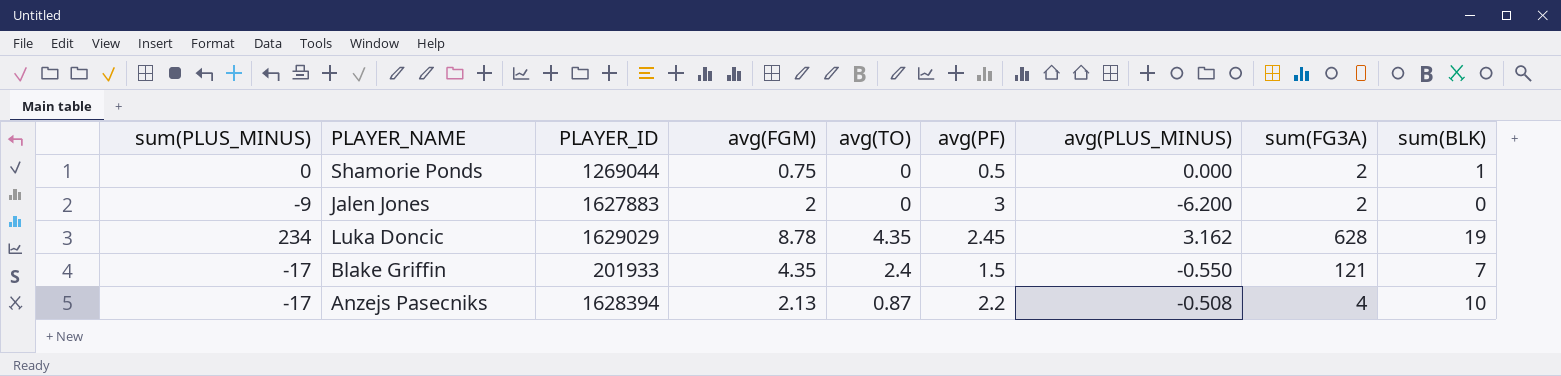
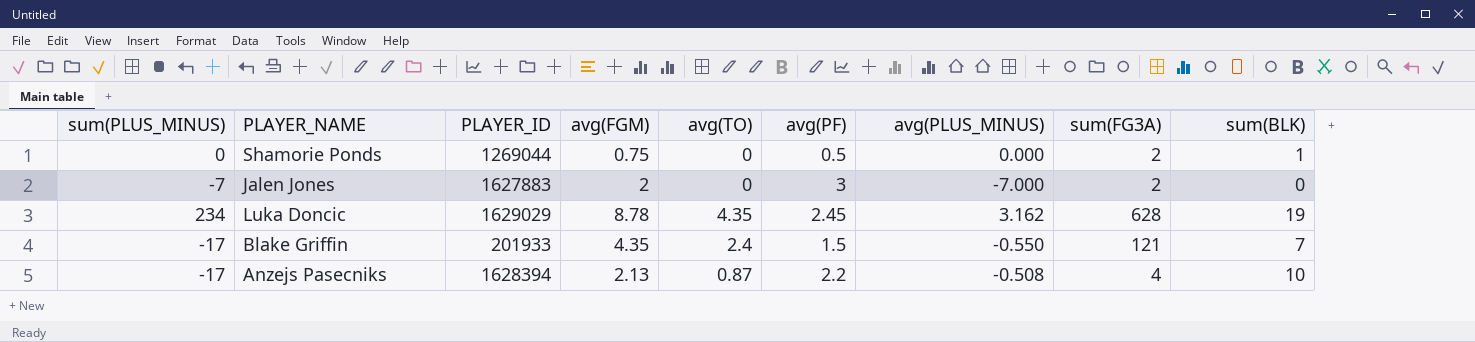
Jalen Jones | sum(PLUS_MINUS): -9 -> -7
Jalen Jones | avg(PLUS_MINUS): -6.200 -> -7.000

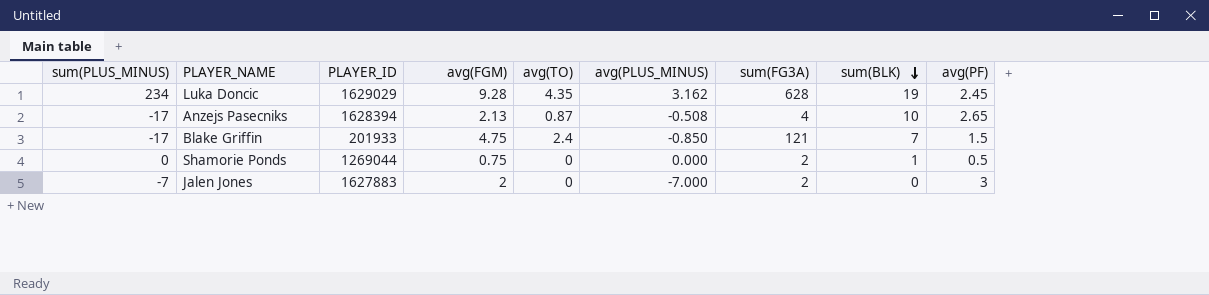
row order: none -> sum(BLK) descending
column avg(PF) | position: 6 -> 9
Luka Doncic | avg(FGM): 8.78 -> 9.28
Anzejs Pasecniks | avg(PF): 2.2 -> 2.65
Blake Griffin | avg(FGM): 4.35 -> 4.75
Blake Griffin | avg(PLUS_MINUS): -0.550 -> -0.850

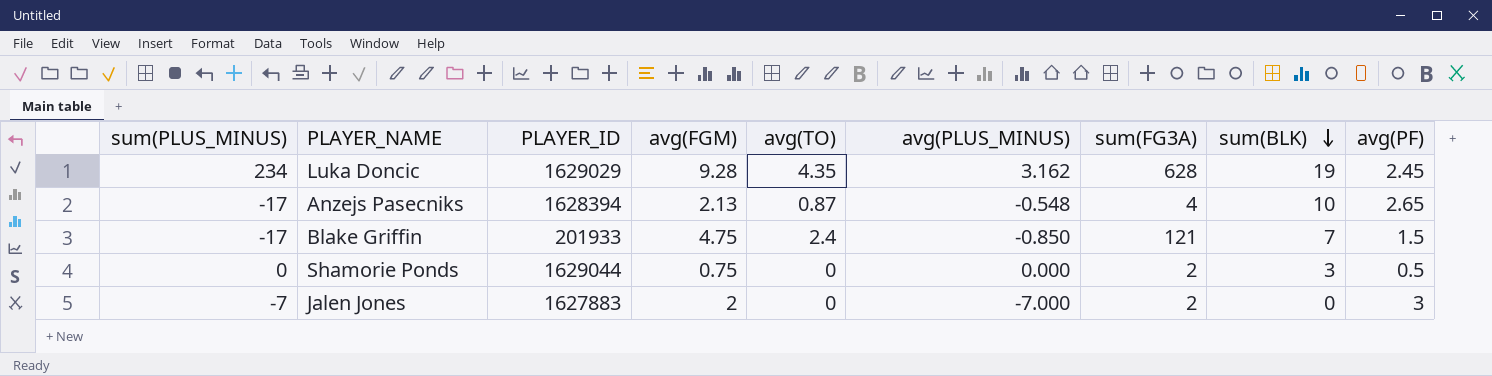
Anzejs Pasecniks | avg(PLUS_MINUS): -0.508 -> -0.548
Shamorie Ponds | PLAYER_ID: 1269044 -> 1629044
Shamorie Ponds | sum(BLK): 1 -> 3

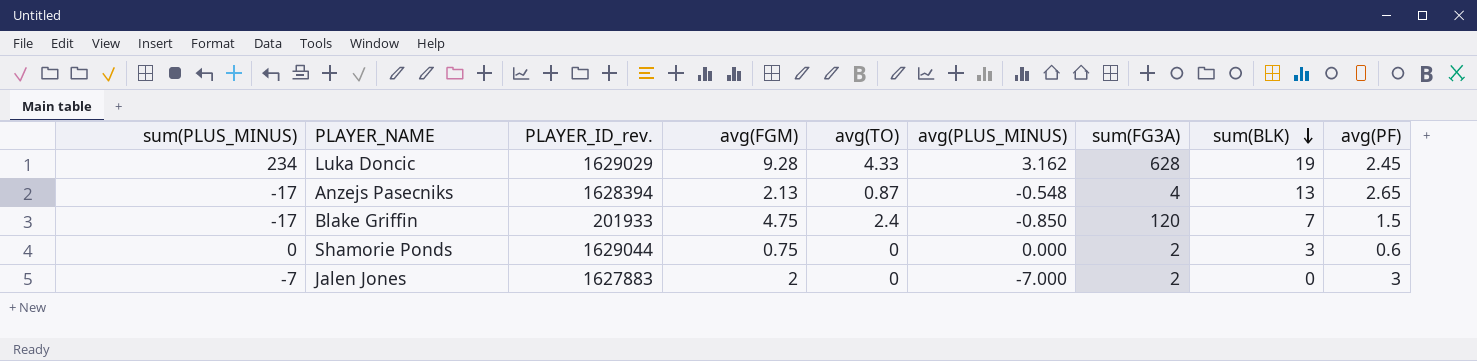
column name: PLAYER_ID -> PLAYER_ID_rev.
Luka Doncic | avg(TO): 4.35 -> 4.33
Anzejs Pasecniks | sum(BLK): 10 -> 13
Blake Griffin | sum(FG3A): 121 -> 120
Shamorie Ponds | avg(PF): 0.5 -> 0.6

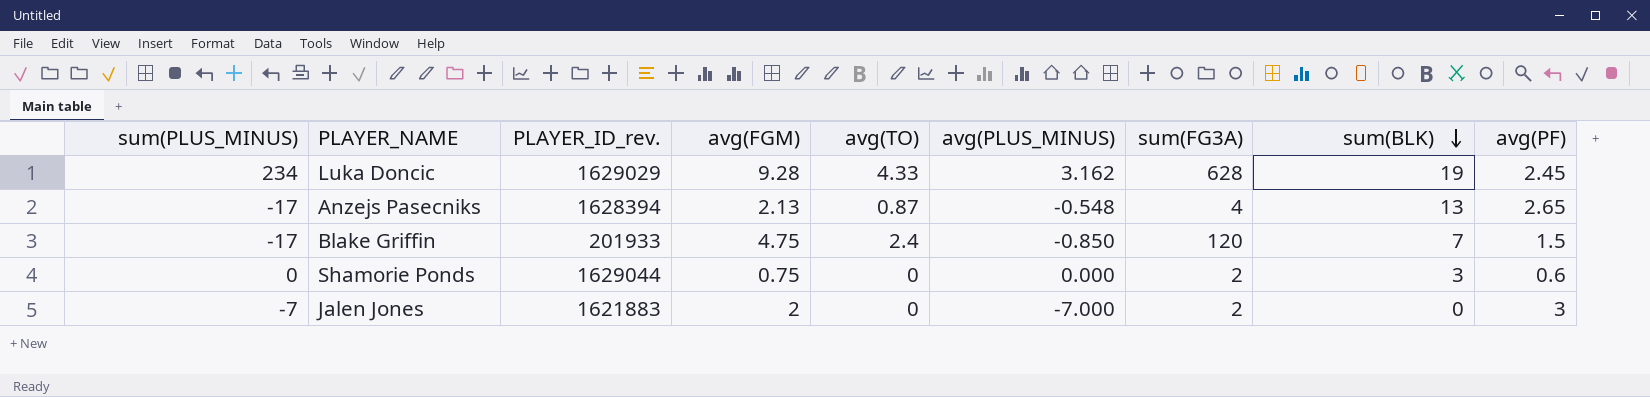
Jalen Jones | PLAYER_ID_rev.: 1627883 -> 1621883

